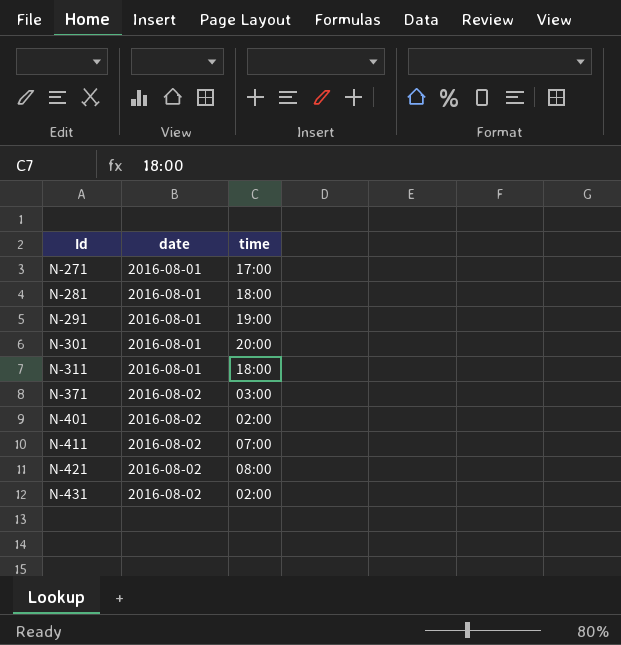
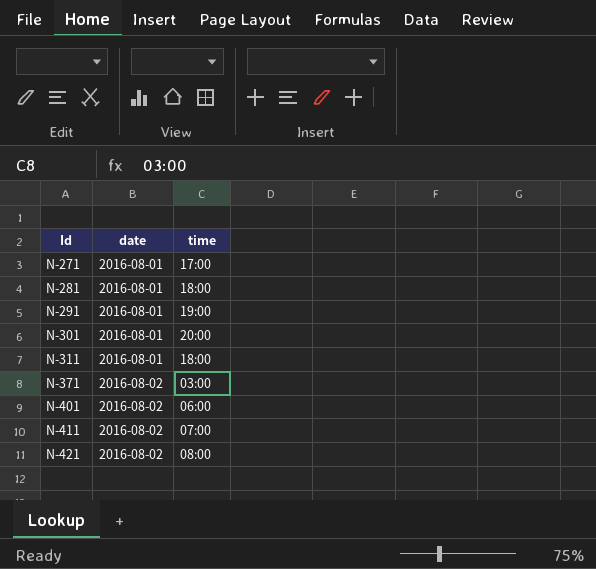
row N-431: 2016-08-02 | 02:00 -> none
N-401 | time: 02:00 -> 06:00

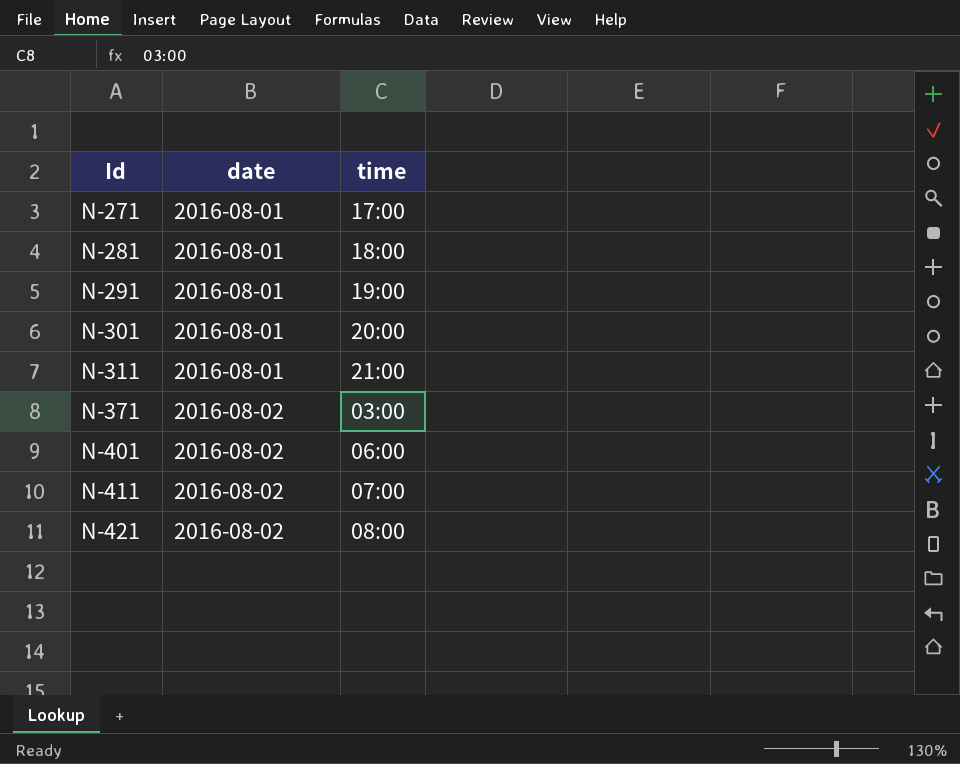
N-311 | time: 18:00 -> 21:00

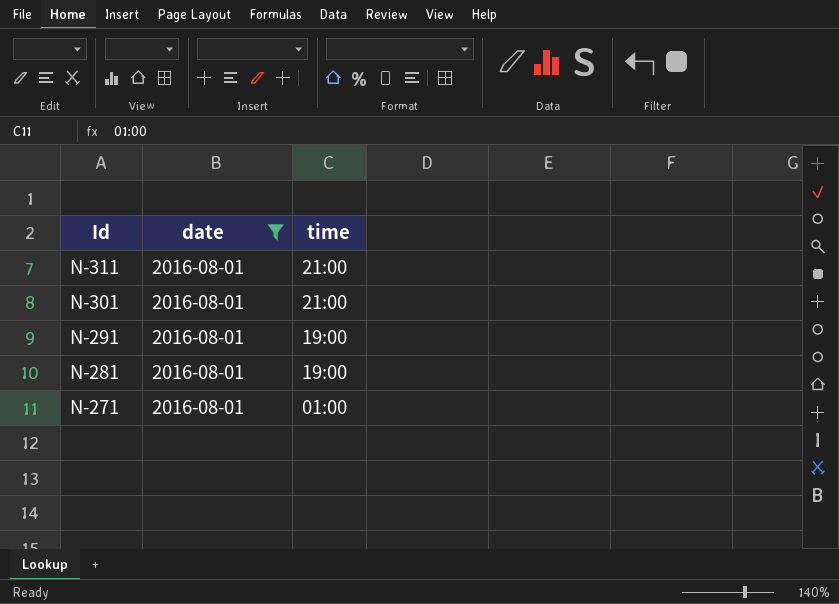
filter: none -> date = 2016-08-01
row order: Id ascending -> Id descending
N-301 | time: 20:00 -> 21:00
N-281 | time: 18:00 -> 19:00
N-271 | time: 17:00 -> 01:00

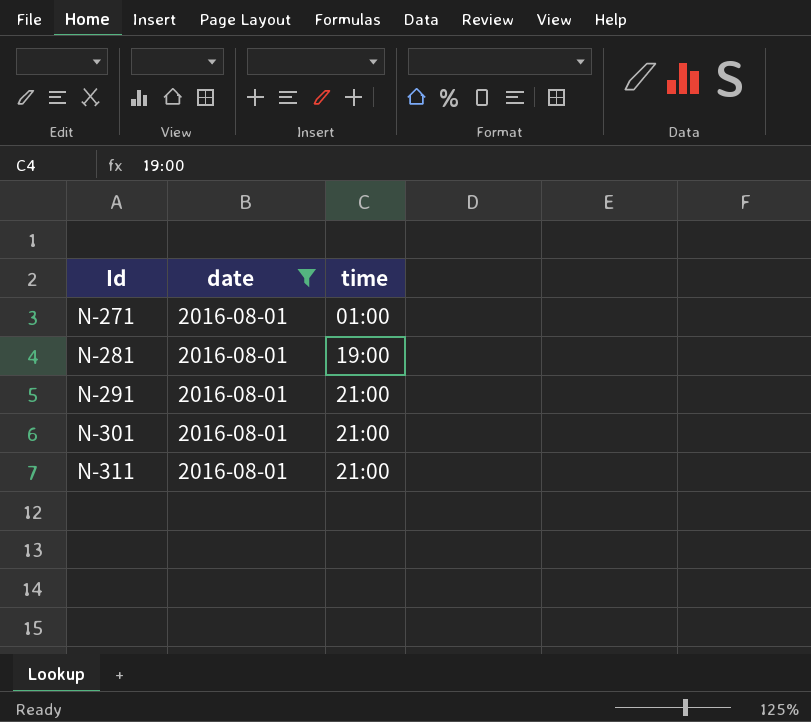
row order: Id descending -> Id ascending
N-291 | time: 19:00 -> 21:00

